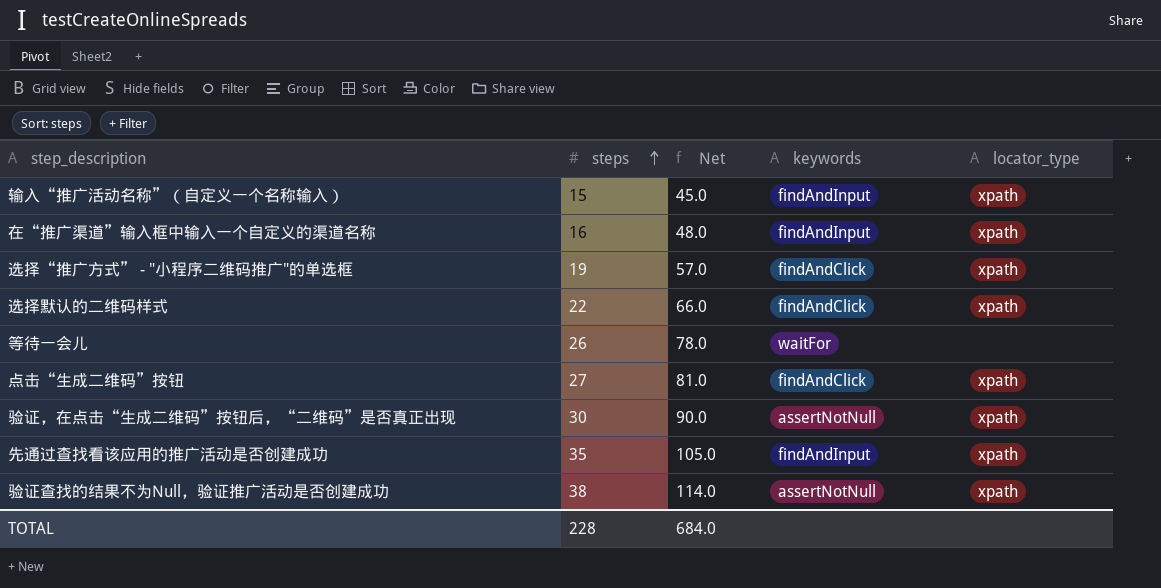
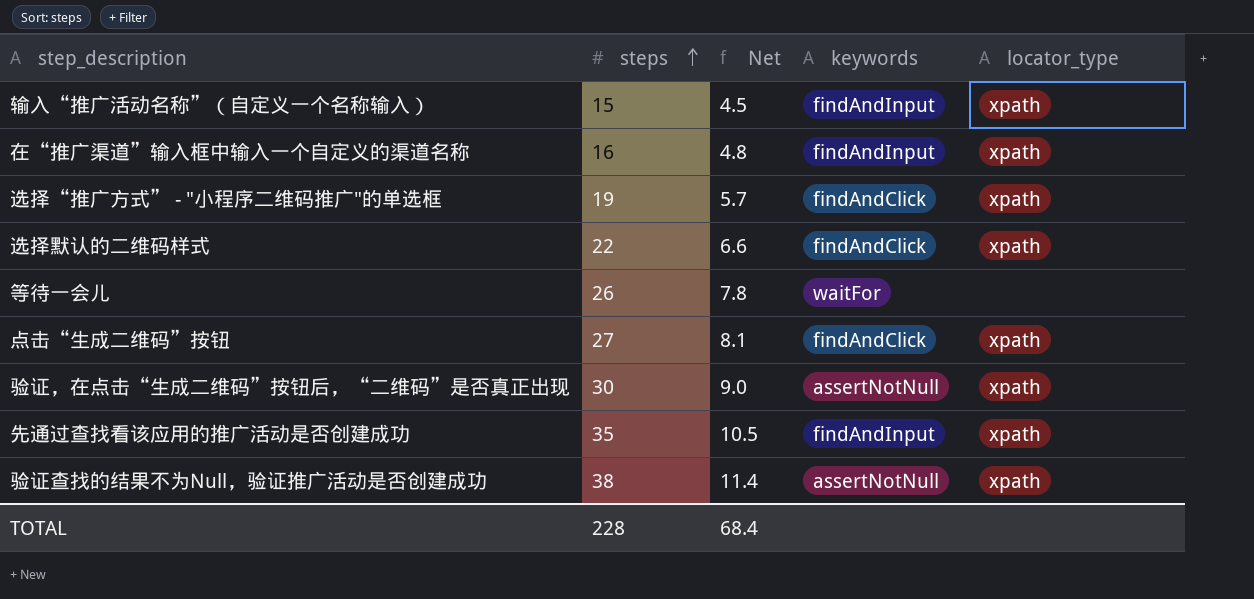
column Net | formula: [steps] * 3 -> [steps] * 0.3
TOTAL | Net: 684.0 -> 68.4

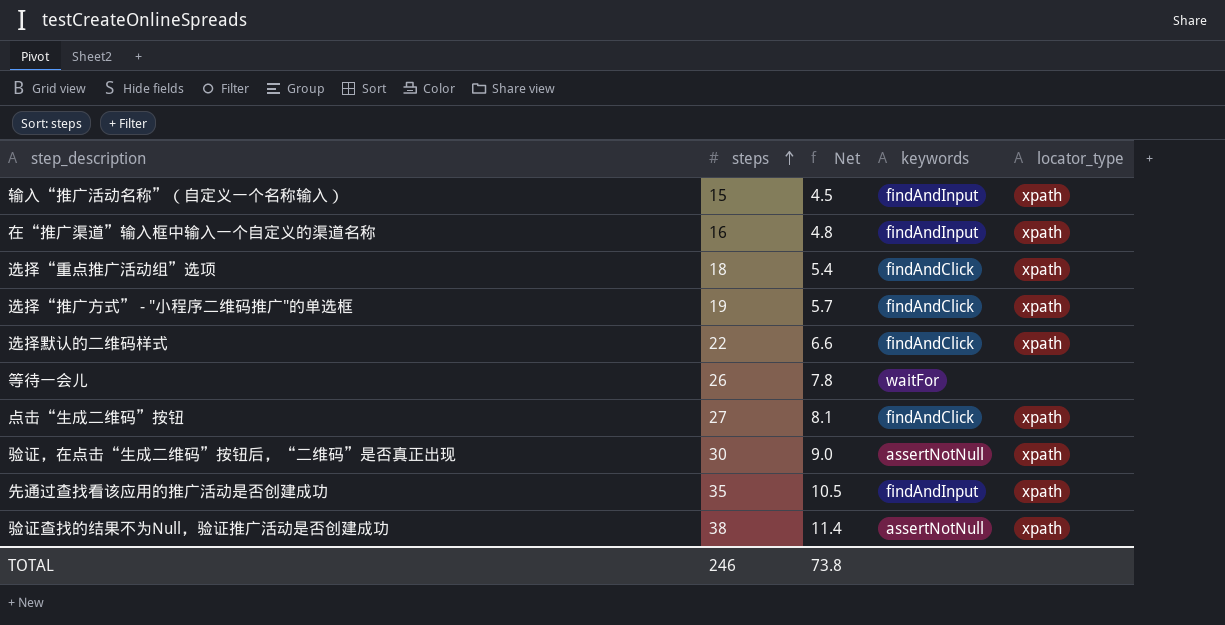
row 选择“重点推广活动组”选项: none -> 18 | 5.4 | findAndClick | xpath
TOTAL | steps: 228 -> 246
TOTAL | Net: 68.4 -> 73.8

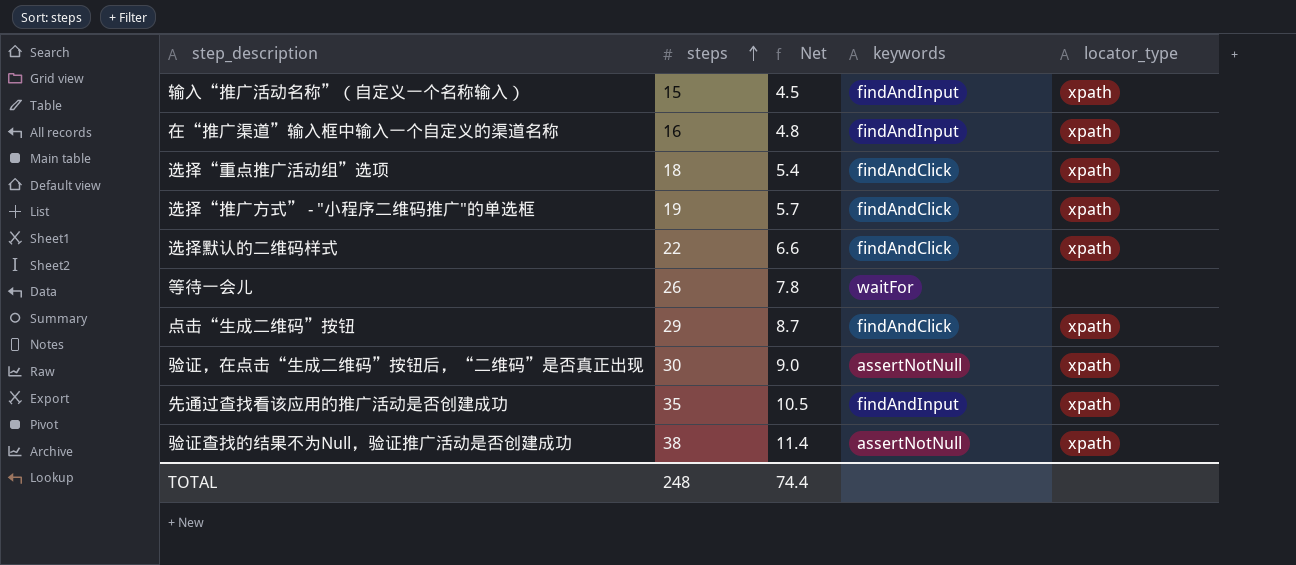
点击“生成二维码”按钮 | steps: 27 -> 29
点击“生成二维码”按钮 | Net: 8.1 -> 8.7
TOTAL | steps: 246 -> 248
TOTAL | Net: 73.8 -> 74.4

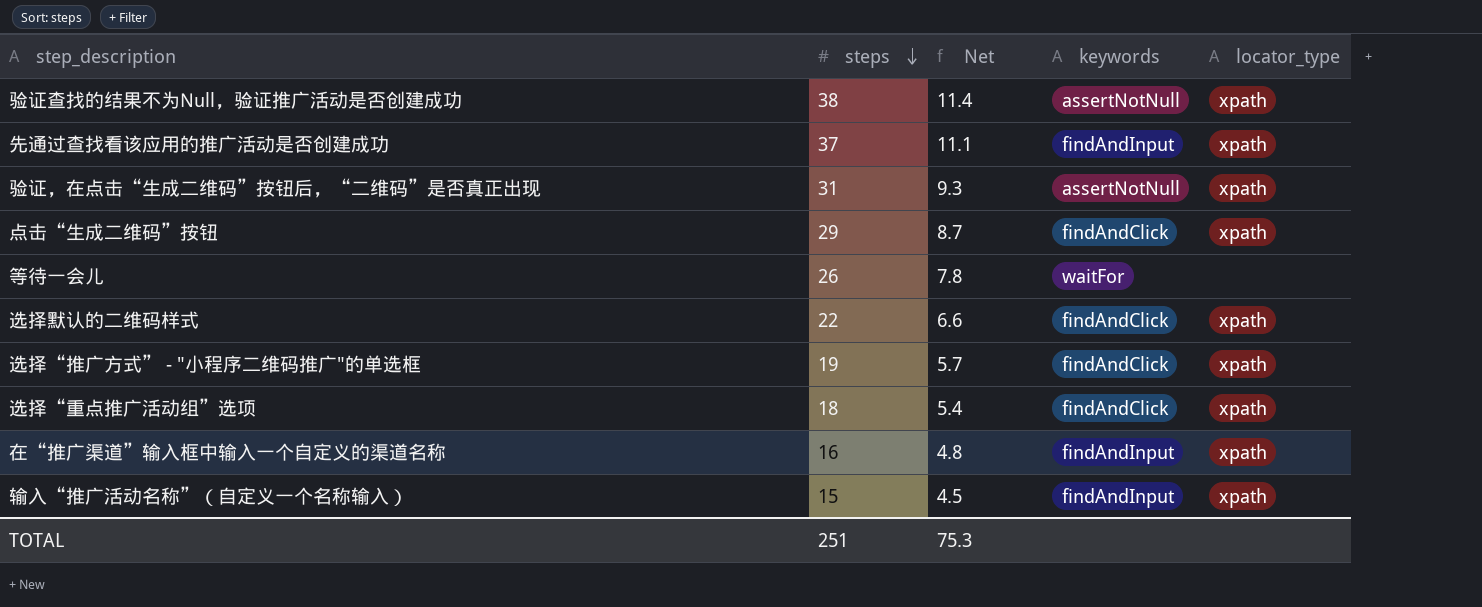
row order: steps ascending -> steps descending
先通过查找看该应用的推广活动是否创建成功 | steps: 35 -> 37
先通过查找看该应用的推广活动是否创建成功 | Net: 10.5 -> 11.1
验证，在点击“生成二维码”按钮后，“二维码”是否真正出现 | steps: 30 -> 31
验证，在点击“生成二维码”按钮后，“二维码”是否真正出现 | Net: 9.0 -> 9.3
TOTAL | steps: 248 -> 251
TOTAL | Net: 74.4 -> 75.3

